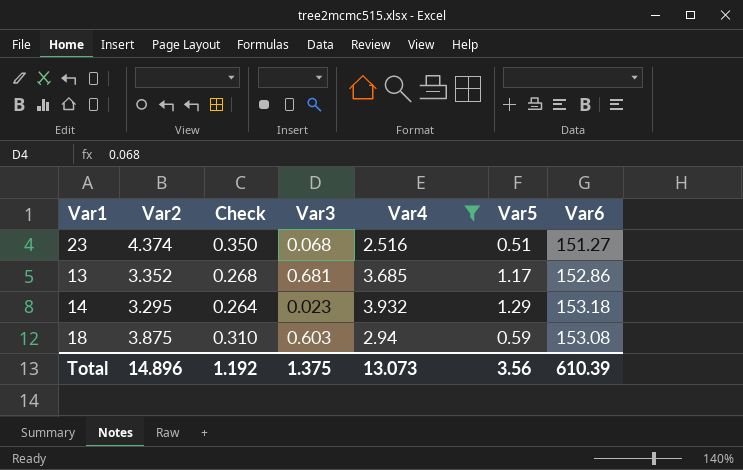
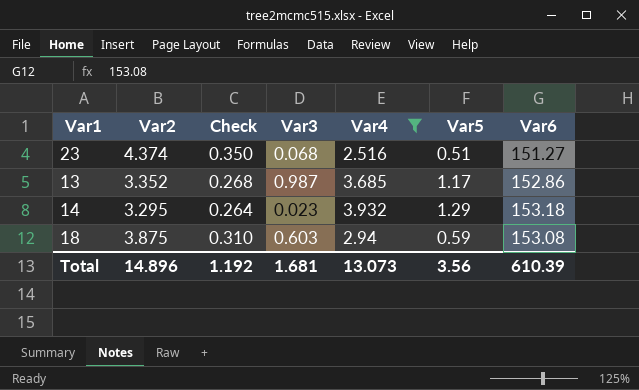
13 | Var3: 0.681 -> 0.987
Total | Var3: 1.375 -> 1.681

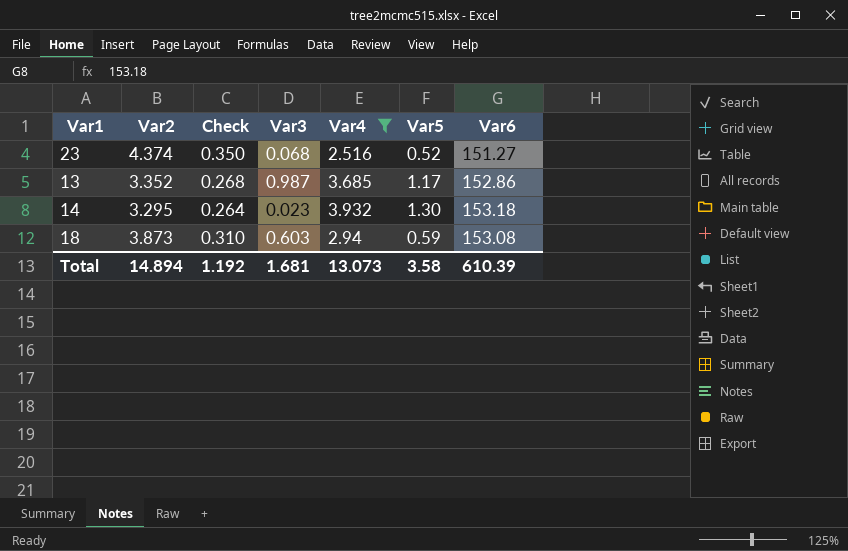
23 | Var5: 0.51 -> 0.52
14 | Var5: 1.29 -> 1.30
18 | Var2: 3.875 -> 3.873
Total | Var2: 14.896 -> 14.894
Total | Var5: 3.56 -> 3.58

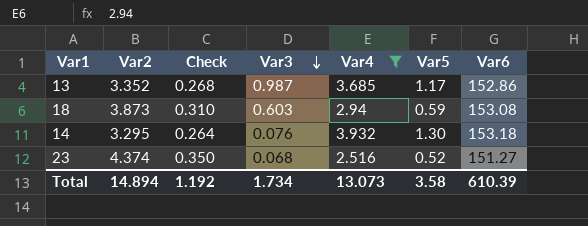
row order: none -> Var3 descending
14 | Var3: 0.023 -> 0.076
Total | Var3: 1.681 -> 1.734

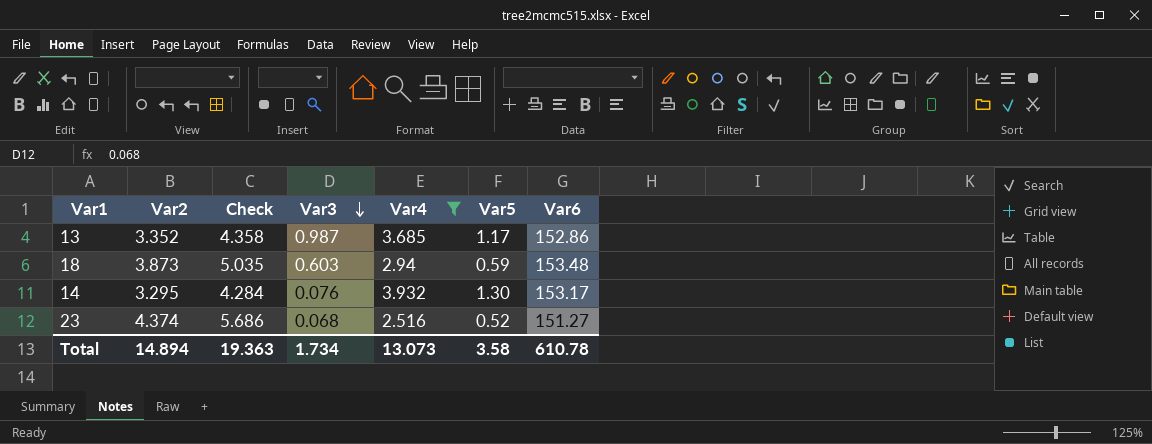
column Check | formula: [Var2] * 0.08 -> [Var2] * 1.3
18 | Var6: 153.08 -> 153.48
14 | Var6: 153.18 -> 153.17
Total | Check: 1.192 -> 19.363
Total | Var6: 610.39 -> 610.78

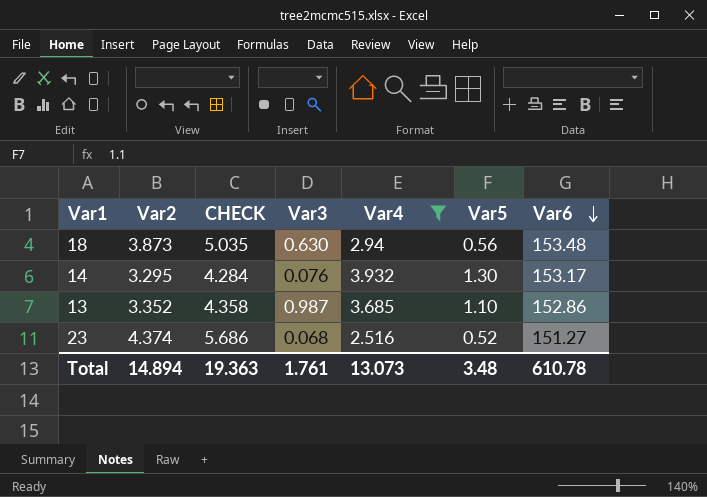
row order: Var3 descending -> Var6 descending
column name: Check -> CHECK
18 | Var3: 0.603 -> 0.630
18 | Var5: 0.59 -> 0.56
13 | Var5: 1.17 -> 1.10
Total | Var3: 1.734 -> 1.761
Total | Var5: 3.58 -> 3.48

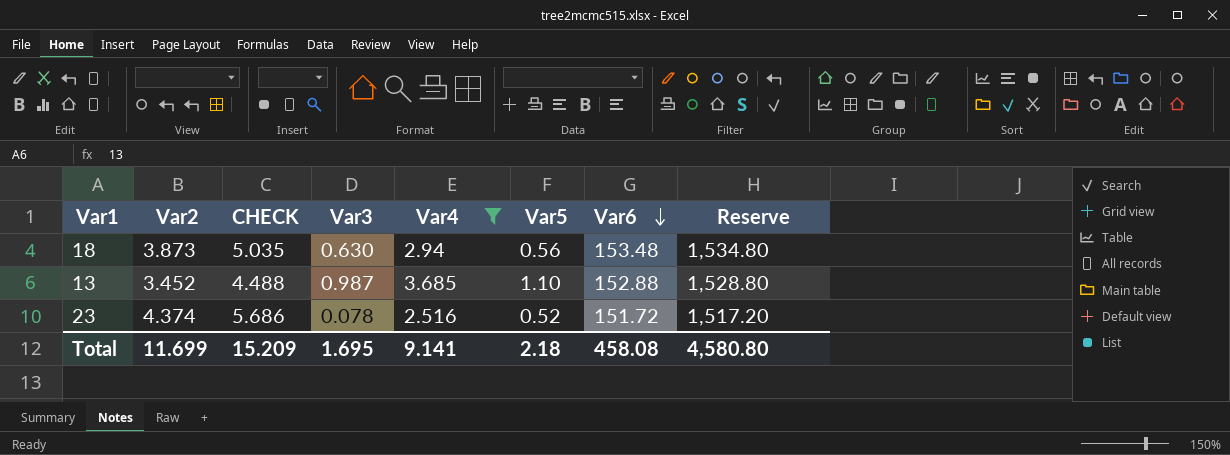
column Reserve | formula: none -> [Var6] * 10
row 14: 3.295 | 4.284 | 0.076 | 3.932 | 1.30 | 153.17 -> none
13 | Var2: 3.352 -> 3.452
13 | CHECK: 4.358 -> 4.488
13 | Var6: 152.86 -> 152.88
23 | Var3: 0.068 -> 0.078
23 | Var6: 151.27 -> 151.72
Total | Var2: 14.894 -> 11.699
Total | CHECK: 19.363 -> 15.209
Total | Var3: 1.761 -> 1.695
Total | Var4: 13.073 -> 9.141
Total | Var5: 3.48 -> 2.18
Total | Var6: 610.78 -> 458.08

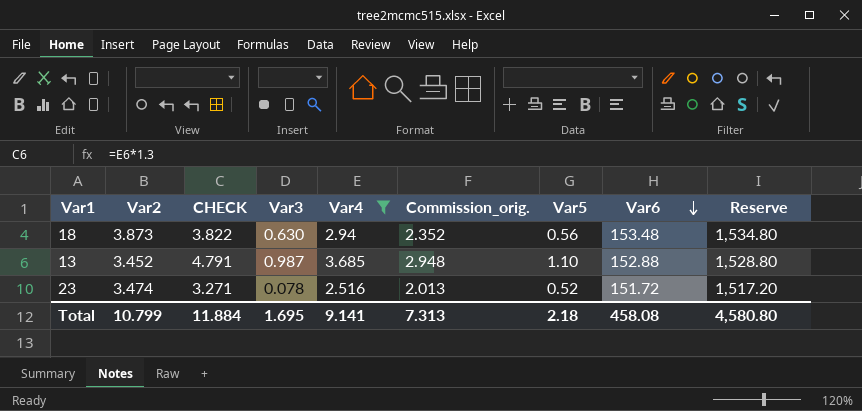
column CHECK | formula: [Var2] * 1.3 -> [Var4] * 1.3
column Commission_orig. | formula: none -> [Var4] * 0.8
23 | Var2: 4.374 -> 3.474
Total | Var2: 11.699 -> 10.799
Total | CHECK: 15.209 -> 11.884

